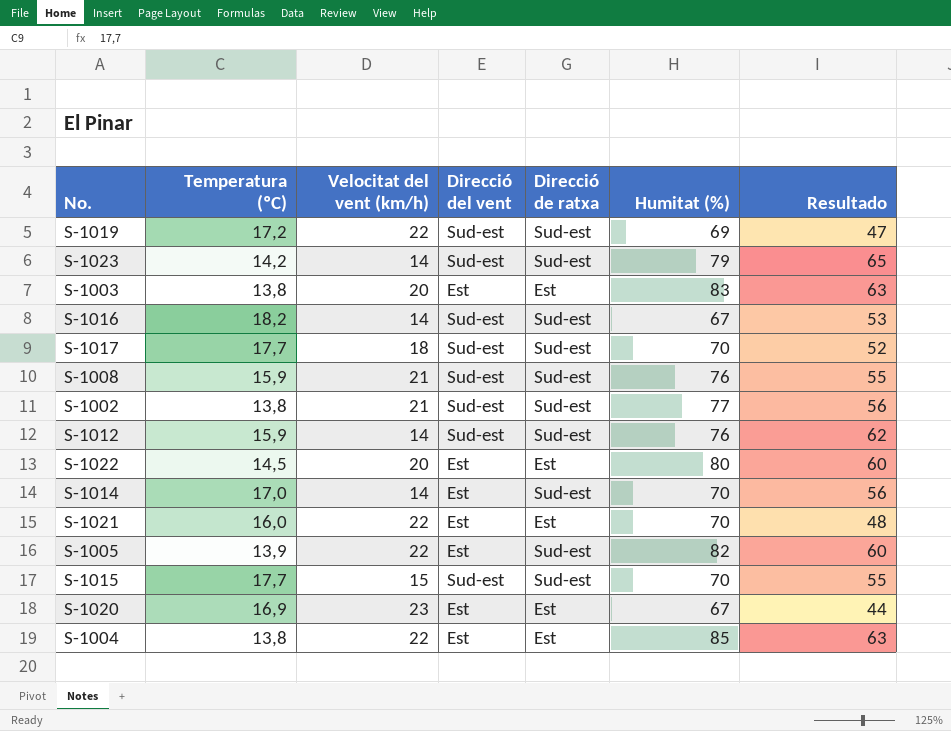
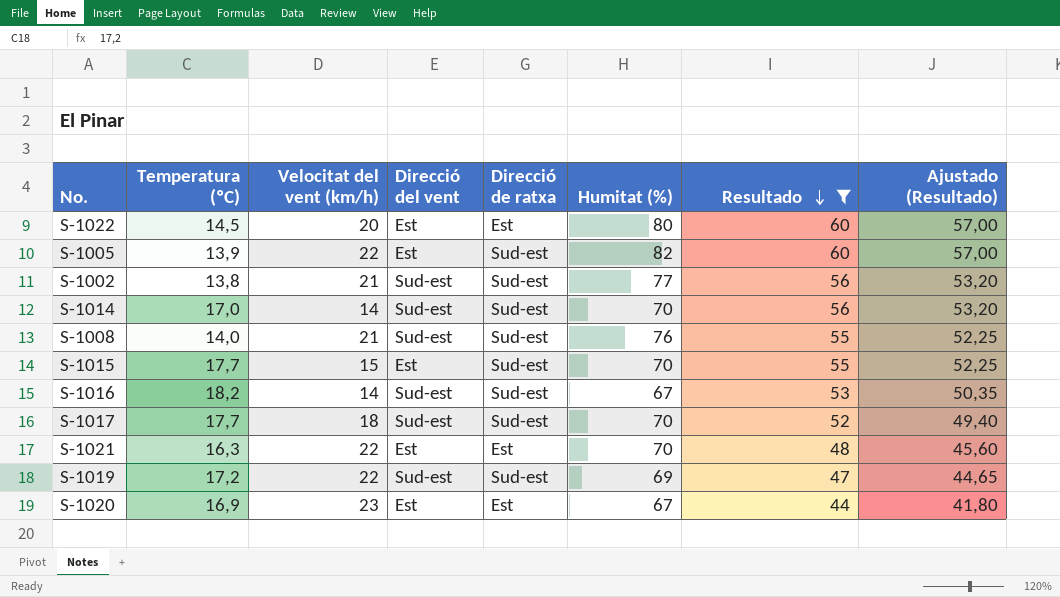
filter: none -> Resultado <= 60
row order: none -> Resultado descending
column Ajustado (Resultado) | formula: none -> [Resultado] * 0,95
S-1014 | Direcció del vent: Est -> Sud-est
S-1008 | Temperatura (ºC): 15,9 -> 14,0
S-1015 | Direcció del vent: Sud-est -> Est
S-1021 | Temperatura (ºC): 16,0 -> 16,3

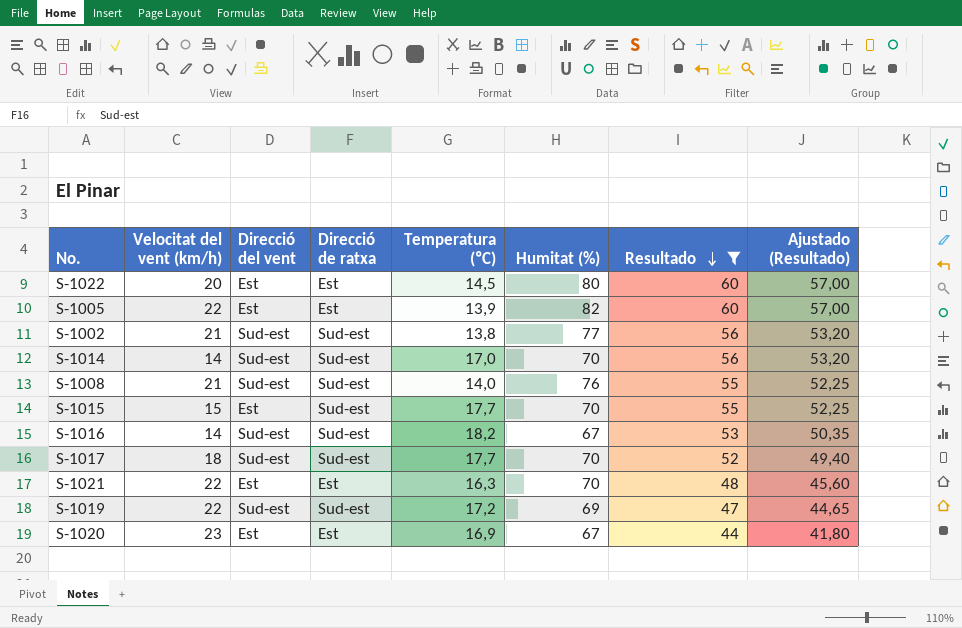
column Temperatura (ºC) | position: 2 -> 5
S-1005 | Direcció de ratxa: Sud-est -> Est

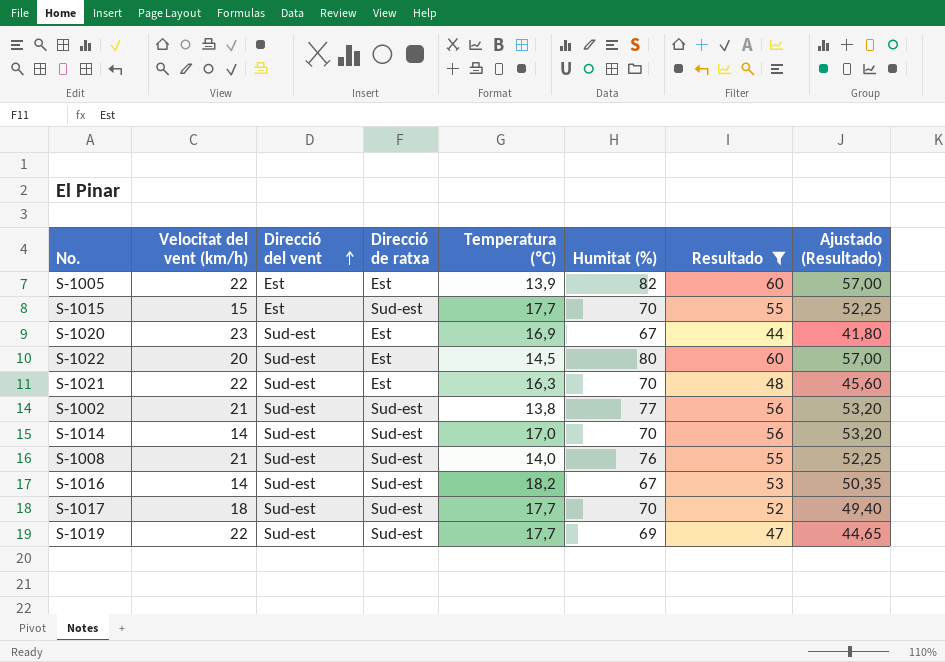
row order: Resultado descending -> Direcció del vent ascending
S-1020 | Direcció del vent: Est -> Sud-est
S-1022 | Direcció del vent: Est -> Sud-est
S-1021 | Direcció del vent: Est -> Sud-est
S-1019 | Temperatura (ºC): 17,2 -> 17,7

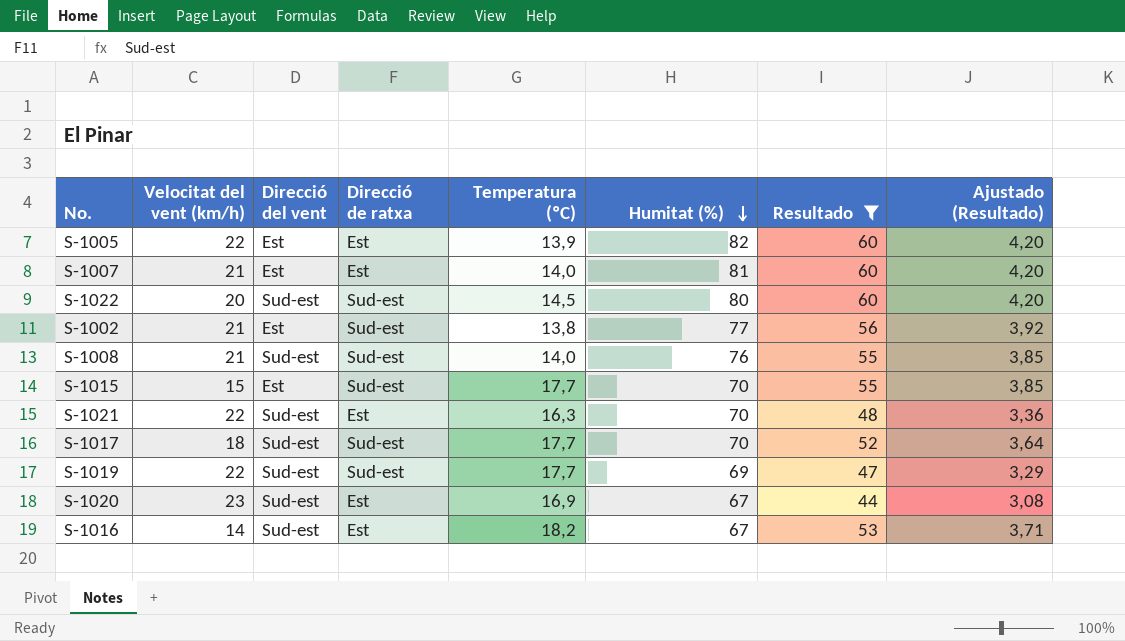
row order: Direcció del vent ascending -> Humitat (%) descending
column Ajustado (Resultado) | formula: [Resultado] * 0,95 -> [Resultado] * 0,07
row S-1014: 14 | Sud-est | Sud-est | 17,0 | 70 | 56 | 53,20 -> none
row S-1007: none -> 21 | Est | Est | 14,0 | 81 | 60 | 4,20
S-1022 | Direcció de ratxa: Est -> Sud-est
S-1002 | Direcció del vent: Sud-est -> Est
S-1016 | Direcció de ratxa: Sud-est -> Est

